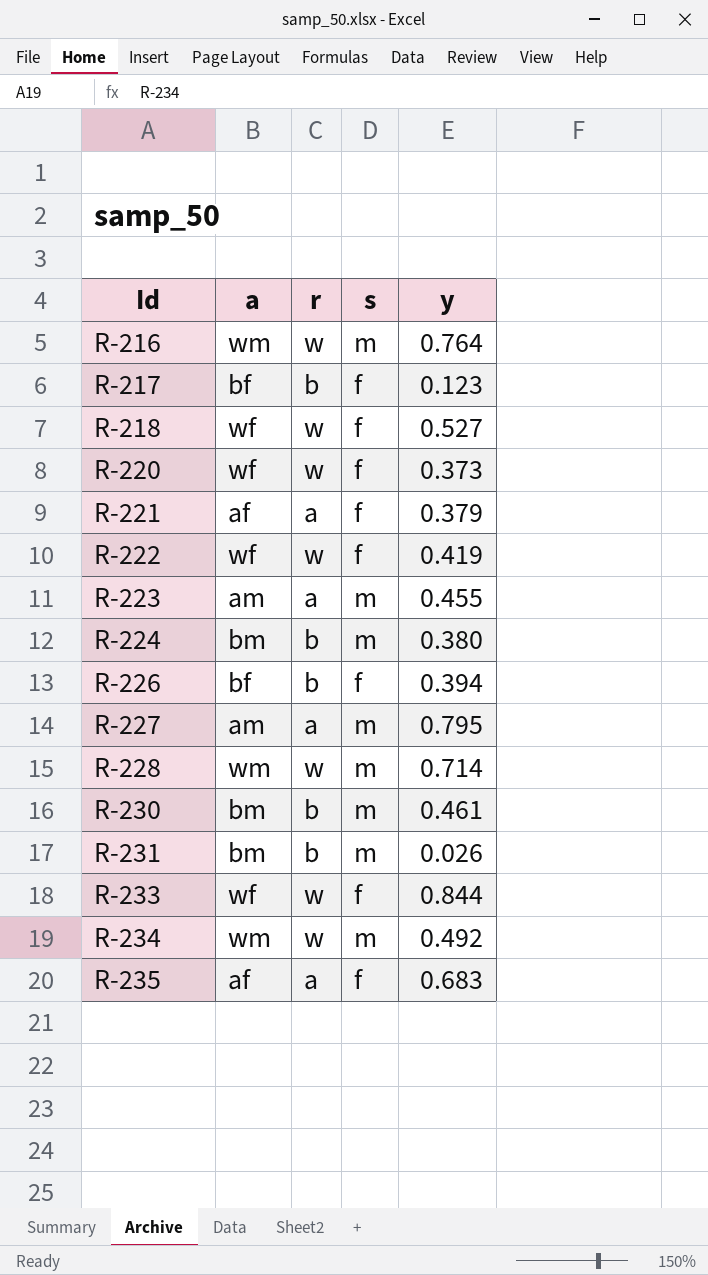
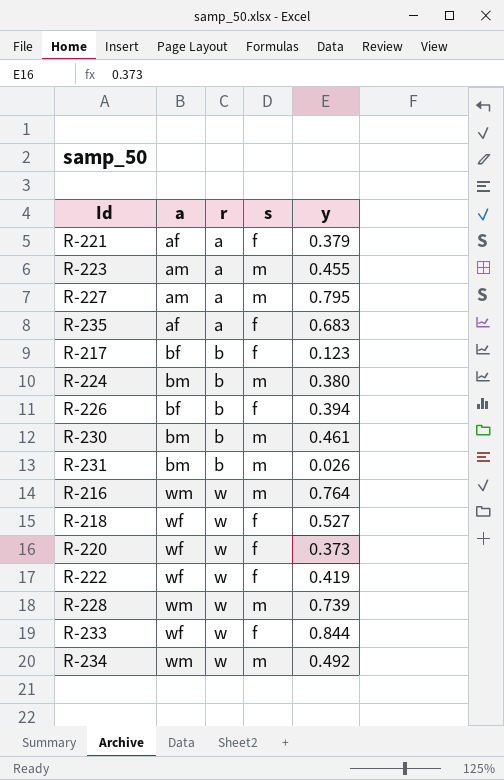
row order: Id ascending -> r ascending
R-228 | y: 0.714 -> 0.739

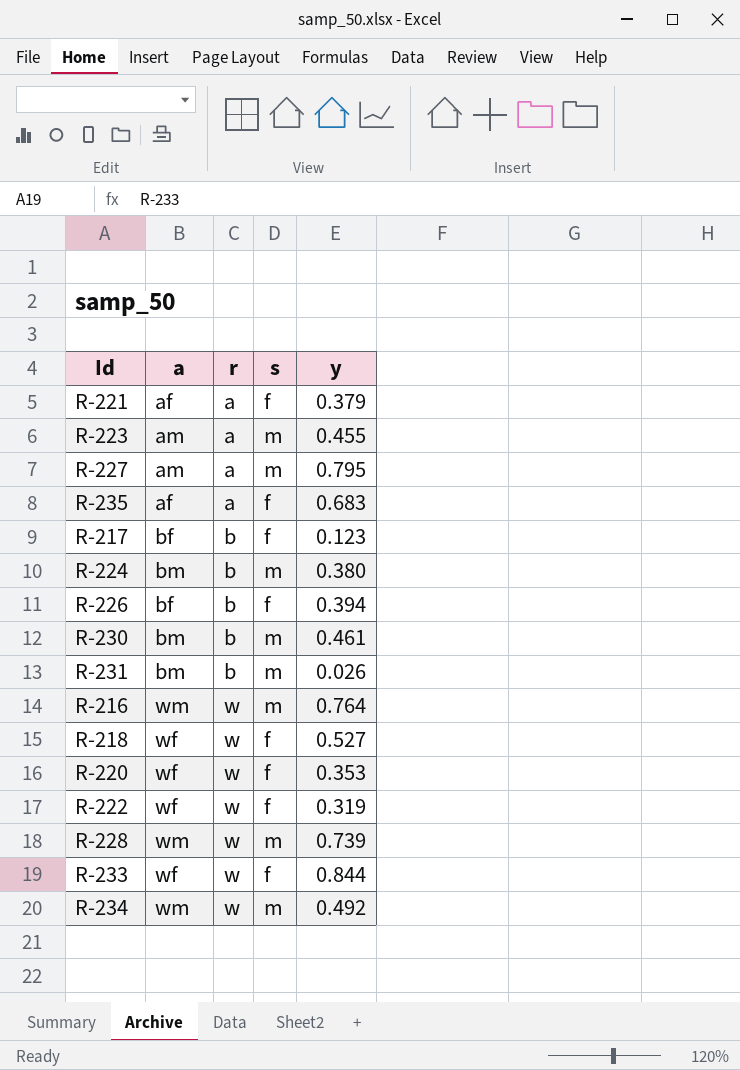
R-220 | y: 0.373 -> 0.353
R-222 | y: 0.419 -> 0.319

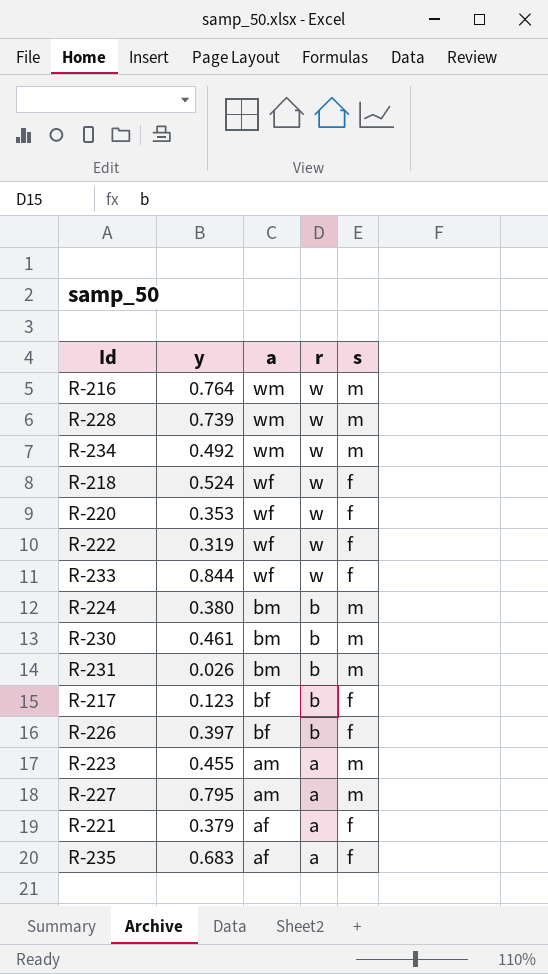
row order: r ascending -> a descending
column y | position: 5 -> 2
R-218 | y: 0.527 -> 0.524
R-226 | y: 0.394 -> 0.397

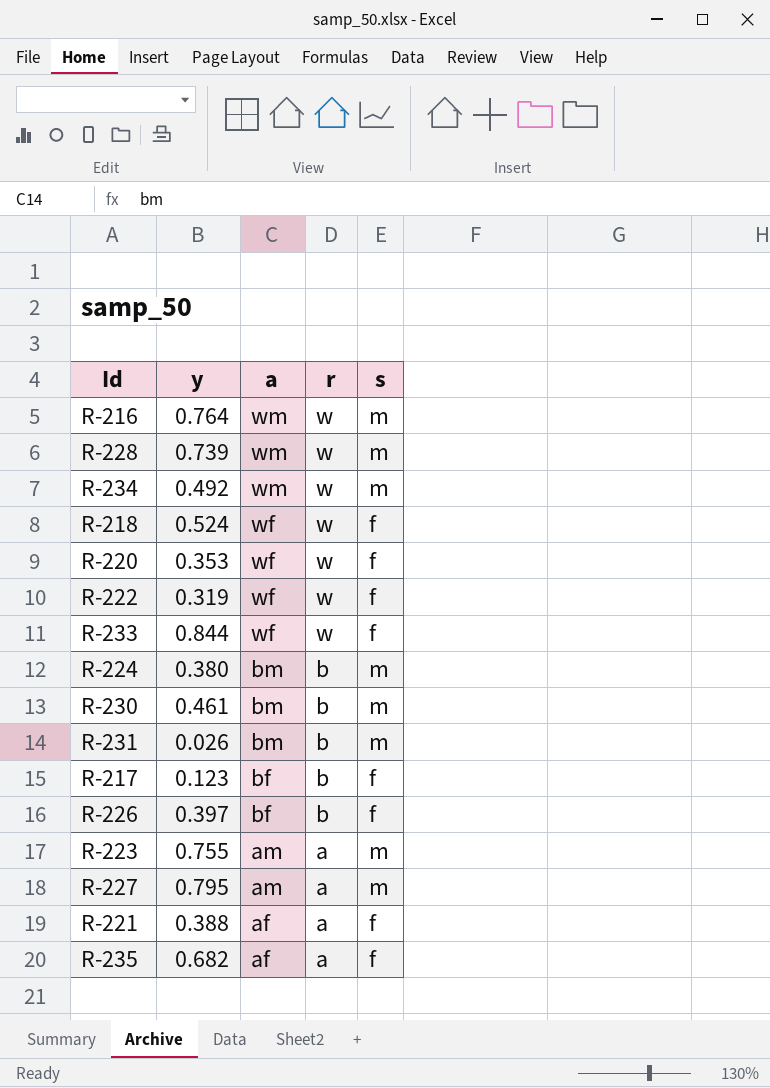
R-223 | y: 0.455 -> 0.755
R-221 | y: 0.379 -> 0.388
R-235 | y: 0.683 -> 0.682

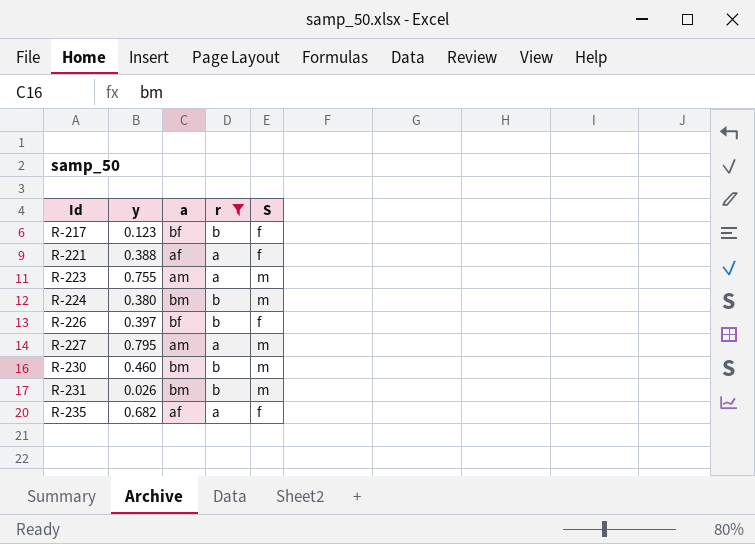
filter: none -> r != w
row order: a descending -> Id ascending
column name: s -> S
R-230 | y: 0.461 -> 0.460

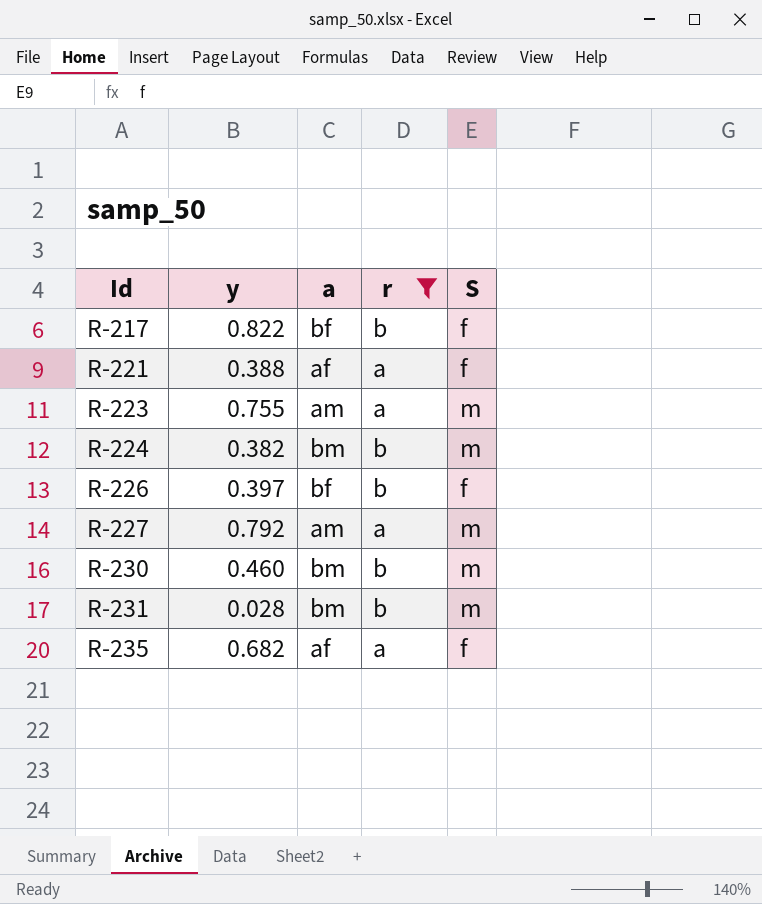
R-217 | y: 0.123 -> 0.822
R-224 | y: 0.380 -> 0.382
R-227 | y: 0.795 -> 0.792
R-231 | y: 0.026 -> 0.028

